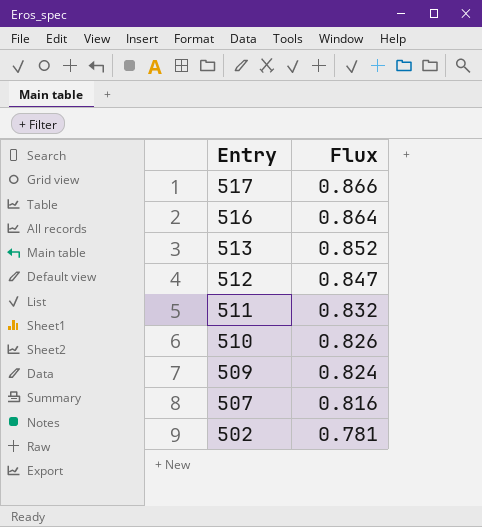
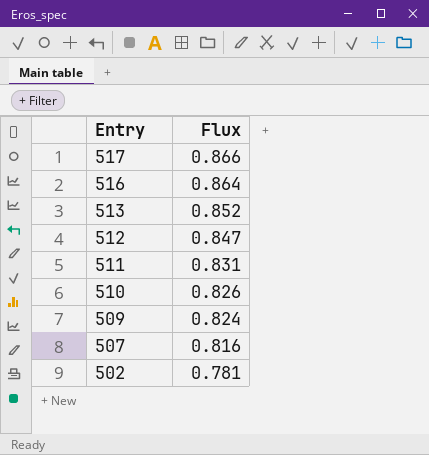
511 | Flux: 0.832 -> 0.831

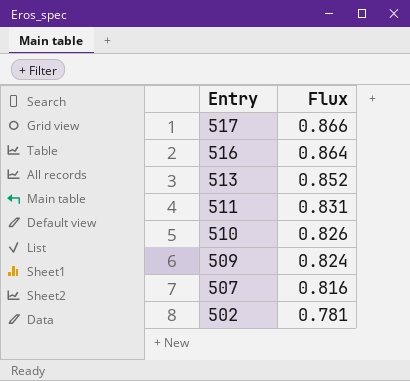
row 512: 0.847 -> none

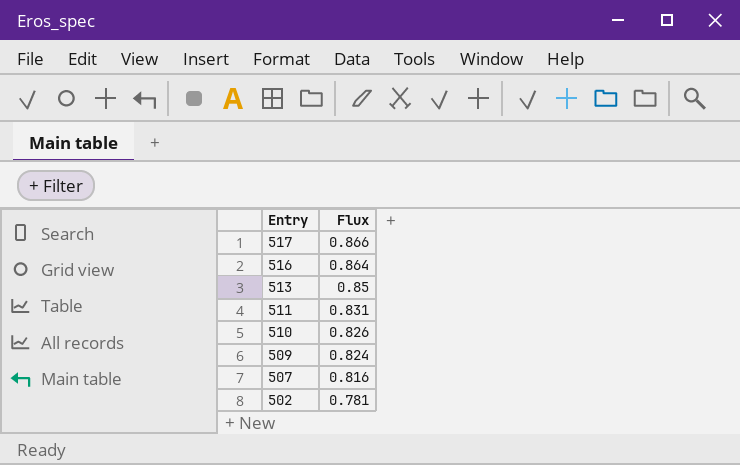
513 | Flux: 0.852 -> 0.85

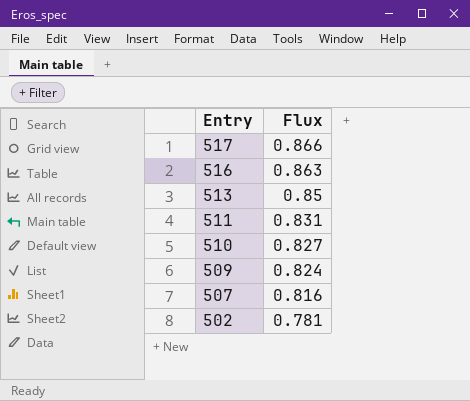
516 | Flux: 0.864 -> 0.863
510 | Flux: 0.826 -> 0.827

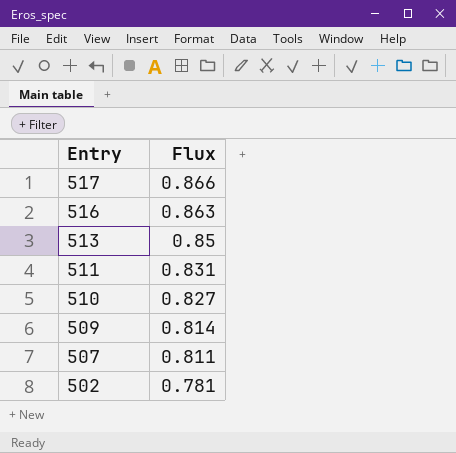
509 | Flux: 0.824 -> 0.814
507 | Flux: 0.816 -> 0.811

